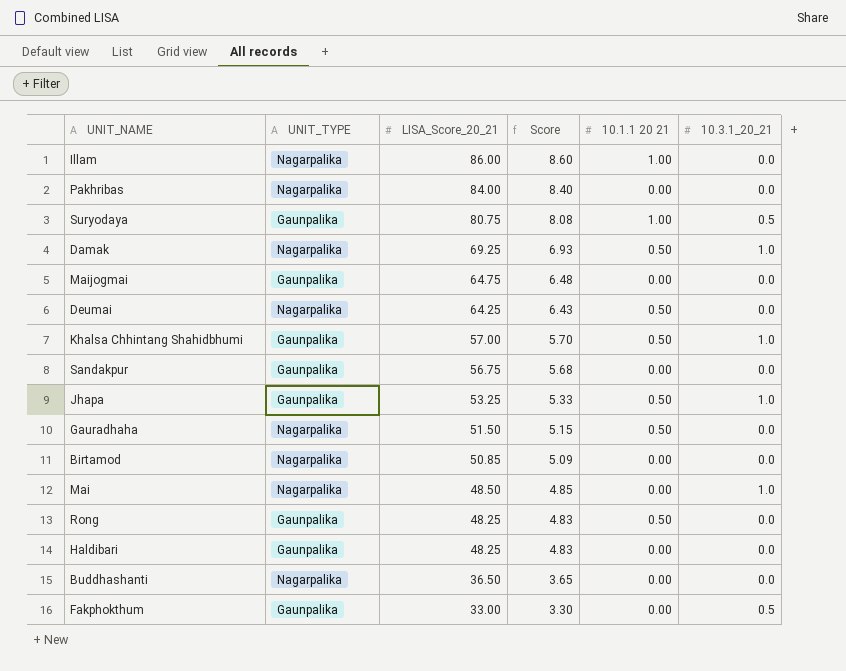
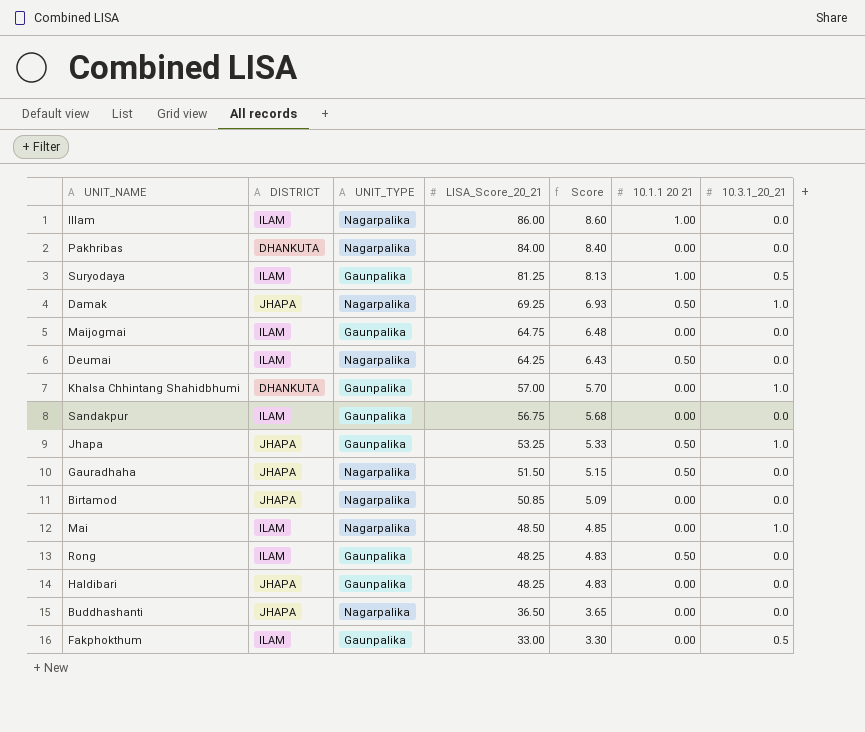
column DISTRICT | position: none -> 2
Suryodaya | LISA_Score_20_21: 80.75 -> 81.25
Suryodaya | Score: 8.08 -> 8.13
Khalsa Chhintang Shahidbhumi | 10.1.1 20 21: 0.50 -> 0.00

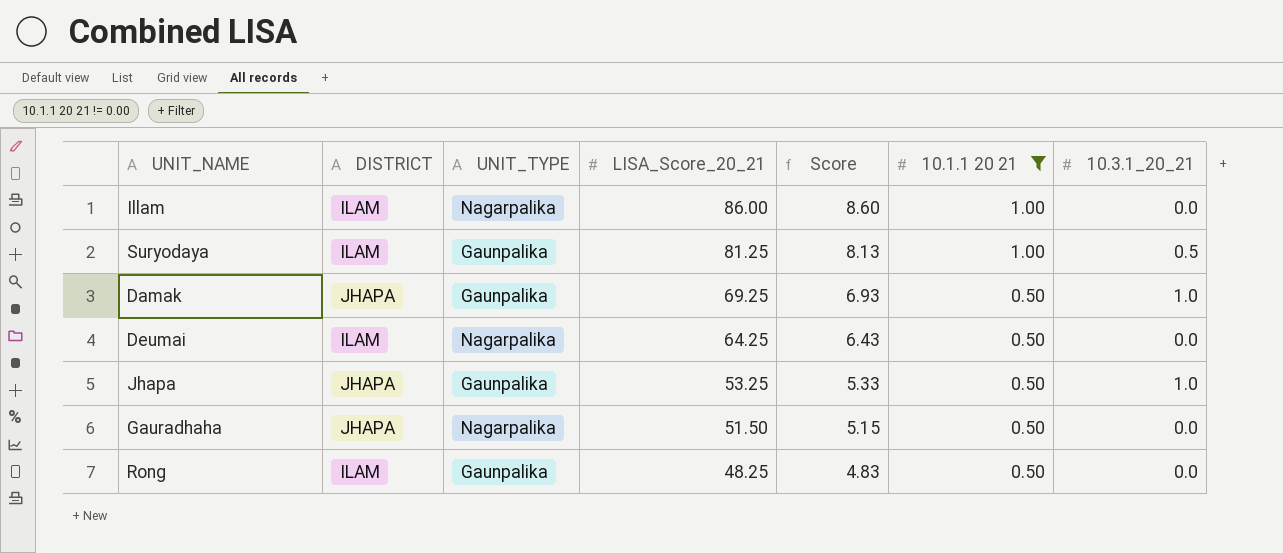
filter: none -> 10.1.1 20 21 != 0.00
Damak | UNIT_TYPE: Nagarpalika -> Gaunpalika

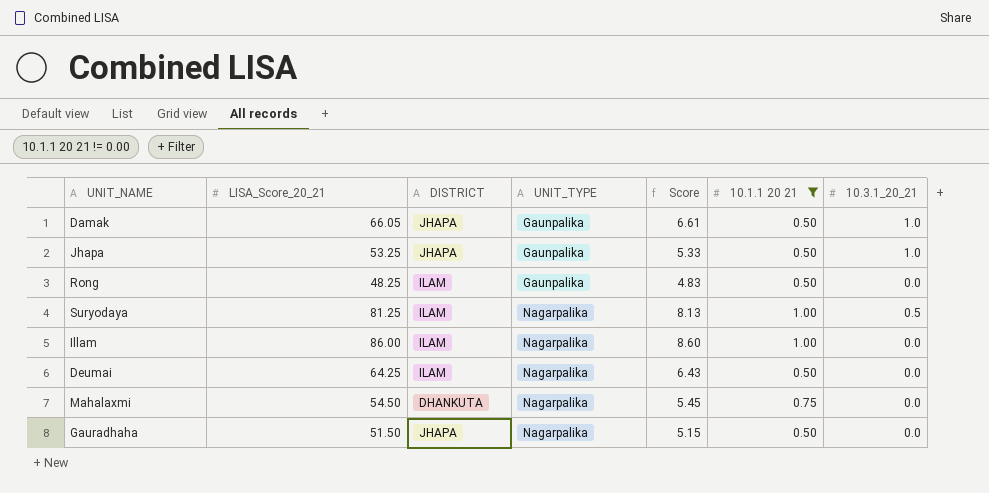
row order: LISA_Score_20_21 descending -> UNIT_TYPE ascending
column LISA_Score_20_21 | position: 4 -> 2
Damak | LISA_Score_20_21: 69.25 -> 66.05
Damak | Score: 6.93 -> 6.61
Suryodaya | UNIT_TYPE: Gaunpalika -> Nagarpalika
row Mahalaxmi: none -> 54.50 | DHANKUTA | Nagarpalika | 5.45 | 0.75 | 0.0

